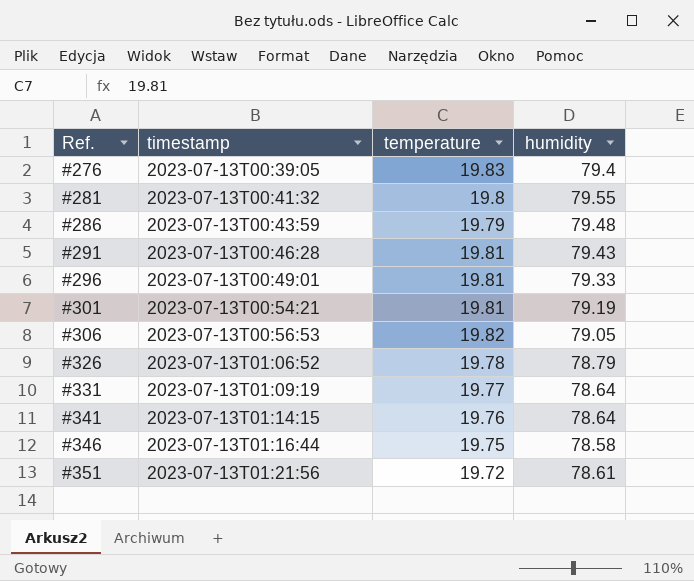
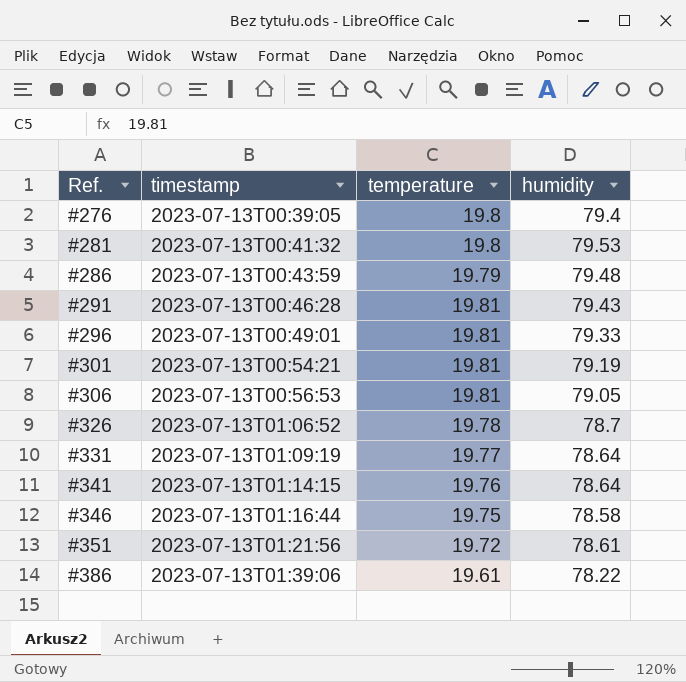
#276 | temperature: 19.83 -> 19.8
#281 | humidity: 79.55 -> 79.53
#306 | temperature: 19.82 -> 19.81
#326 | humidity: 78.79 -> 78.7
row #386: none -> 2023-07-13T01:39:06 | 19.61 | 78.22

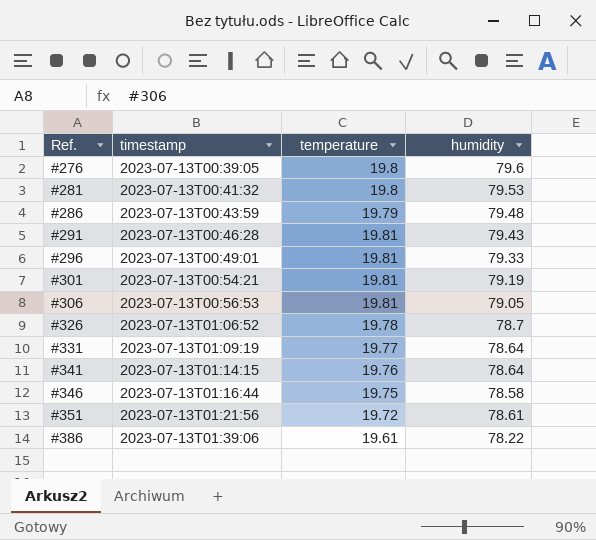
#276 | humidity: 79.4 -> 79.6

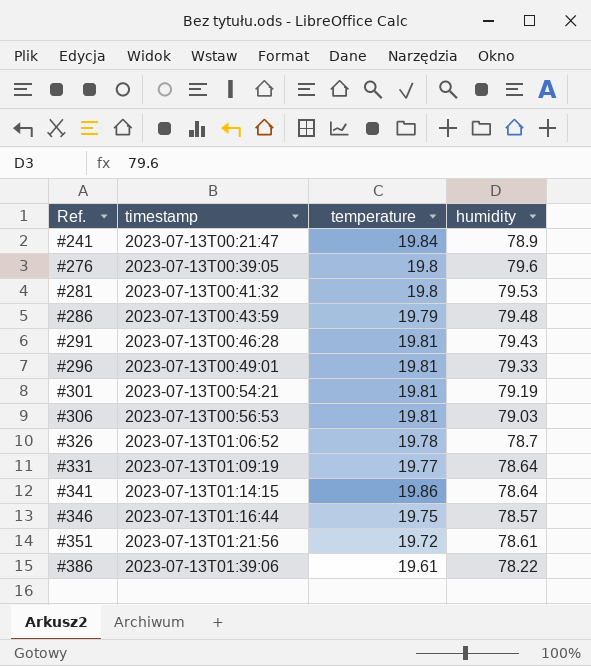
row #241: none -> 2023-07-13T00:21:47 | 19.84 | 78.9
#306 | humidity: 79.05 -> 79.03
#341 | temperature: 19.76 -> 19.86
#346 | humidity: 78.58 -> 78.57

